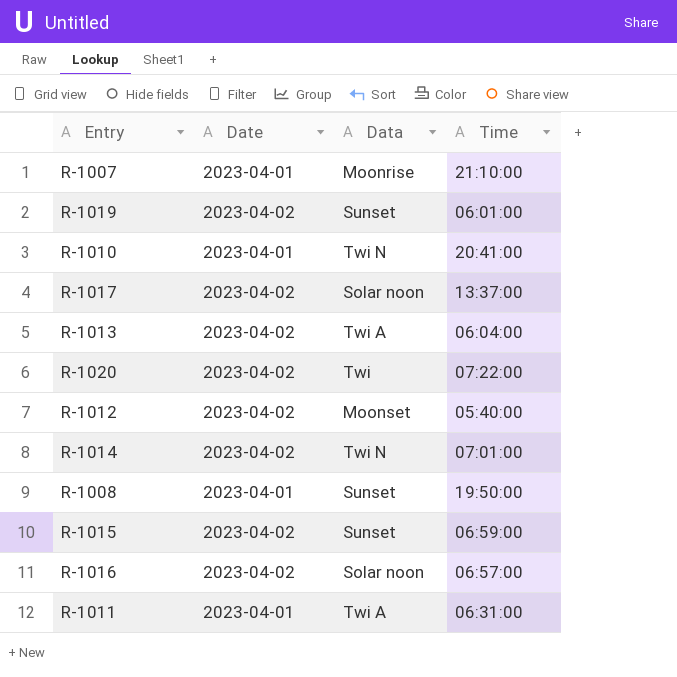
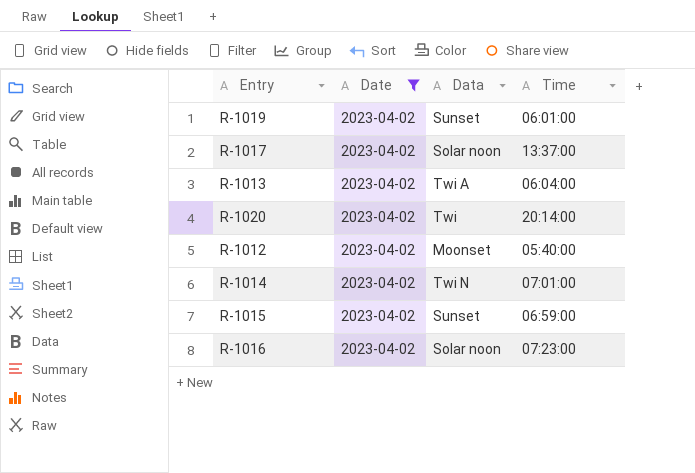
filter: none -> Date = 2023-04-02
R-1020 | Time: 07:22:00 -> 20:14:00
R-1016 | Time: 06:57:00 -> 07:23:00

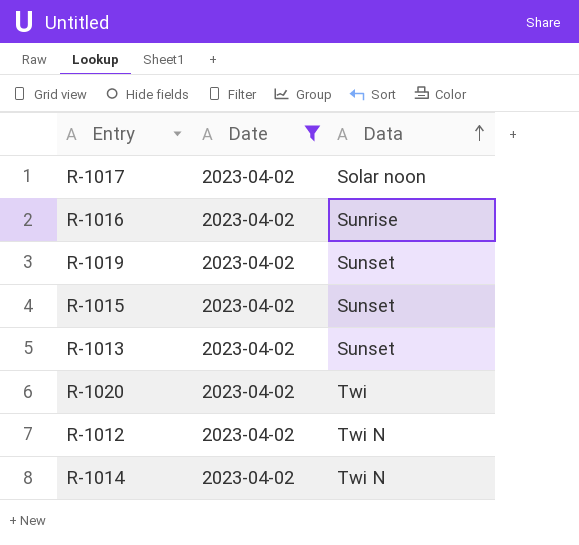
row order: none -> Data ascending
column Time | position: 4 -> none
R-1016 | Data: Solar noon -> Sunrise
R-1013 | Data: Twi A -> Sunset
R-1012 | Data: Moonset -> Twi N

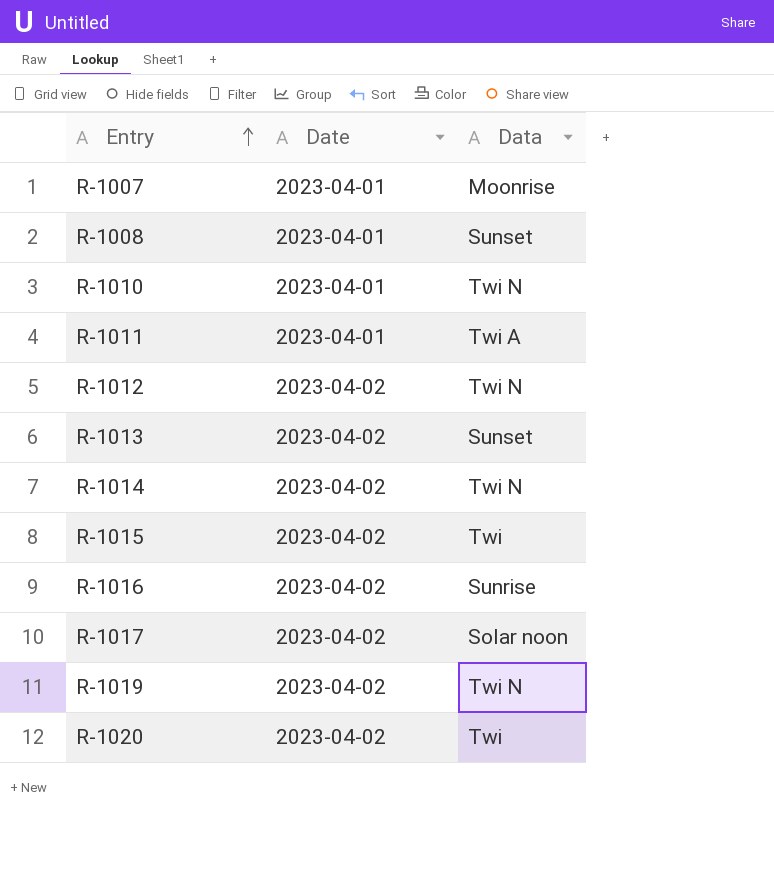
filter: Date = 2023-04-02 -> none
row order: Data ascending -> Entry ascending
R-1015 | Data: Sunset -> Twi
R-1019 | Data: Sunset -> Twi N

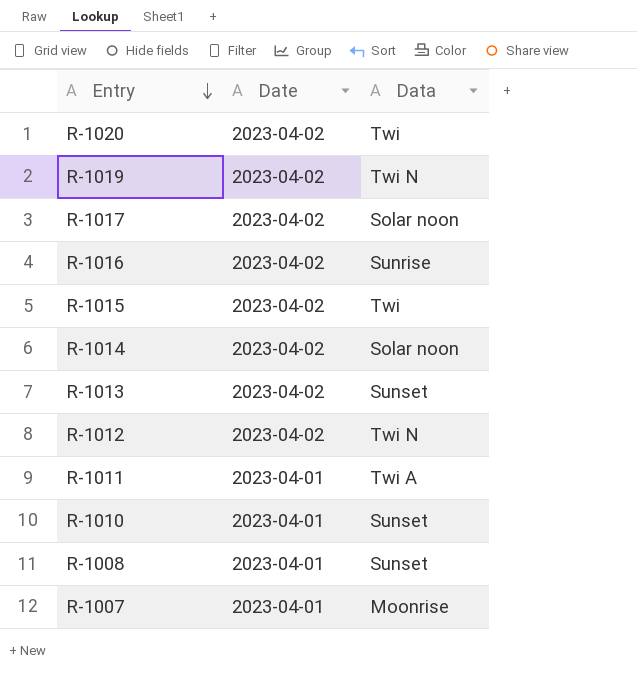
row order: Entry ascending -> Entry descending
R-1014 | Data: Twi N -> Solar noon
R-1010 | Data: Twi N -> Sunset

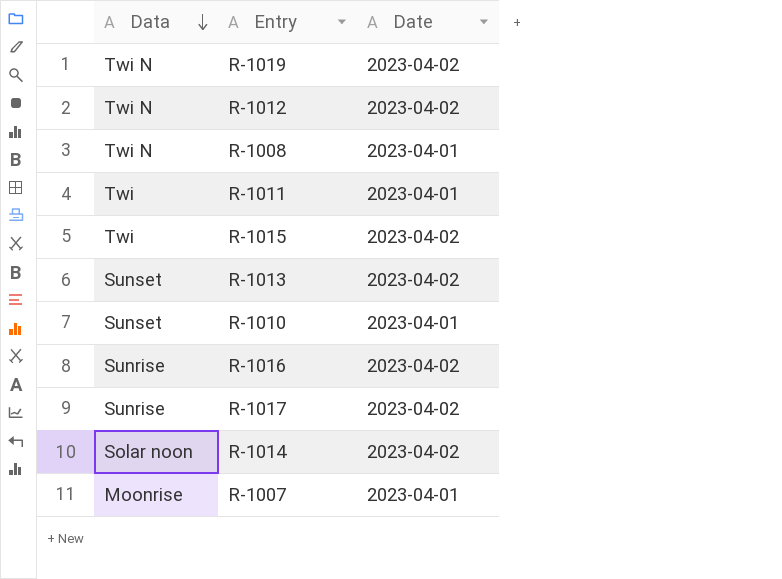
row order: Entry descending -> Data descending
column Data | position: 3 -> 1
row R-1020: 2023-04-02 | Twi -> none
R-1008 | Data: Sunset -> Twi N
R-1011 | Data: Twi A -> Twi
R-1017 | Data: Solar noon -> Sunrise

